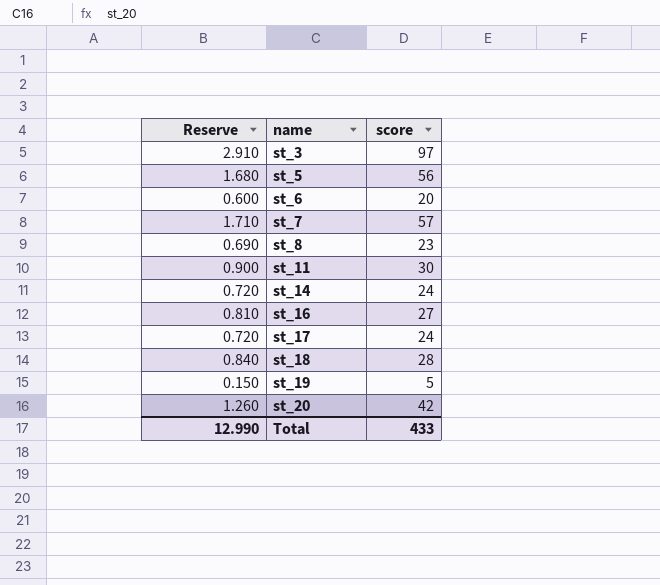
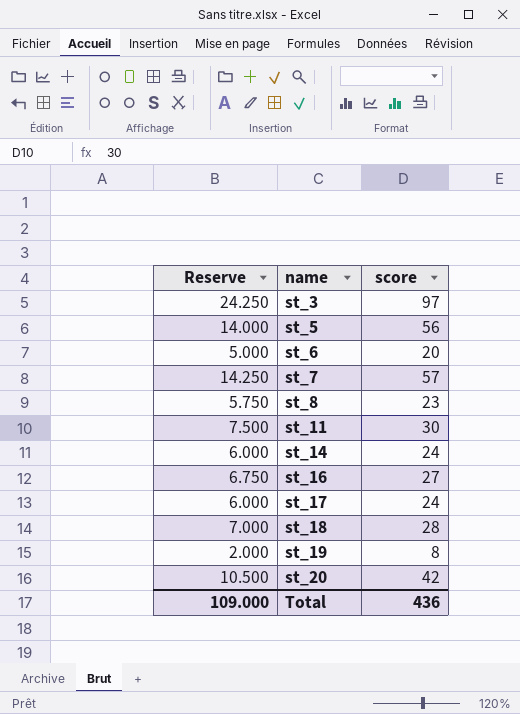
column Reserve | formula: [score] * 0.03 -> [score] * 0.25
st_19 | score: 5 -> 8
Total | Reserve: 12.990 -> 109.000
Total | score: 433 -> 436

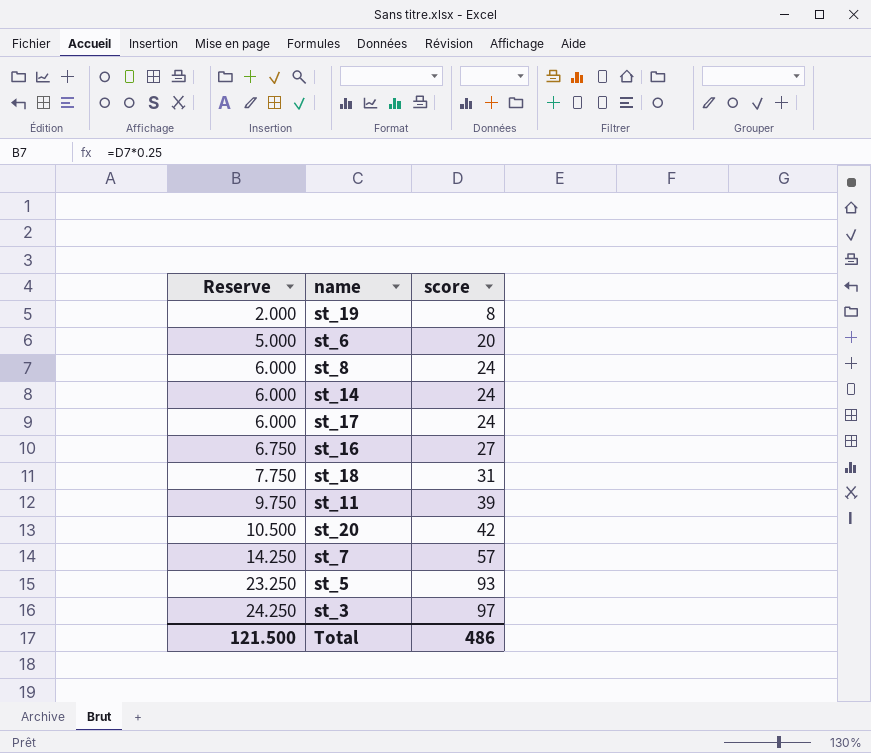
row order: name ascending -> Reserve ascending
st_8 | Reserve: 5.750 -> 6.000
st_8 | score: 23 -> 24
st_18 | Reserve: 7.000 -> 7.750
st_18 | score: 28 -> 31
st_11 | Reserve: 7.500 -> 9.750
st_11 | score: 30 -> 39
st_5 | Reserve: 14.000 -> 23.250
st_5 | score: 56 -> 93
Total | Reserve: 109.000 -> 121.500
Total | score: 436 -> 486

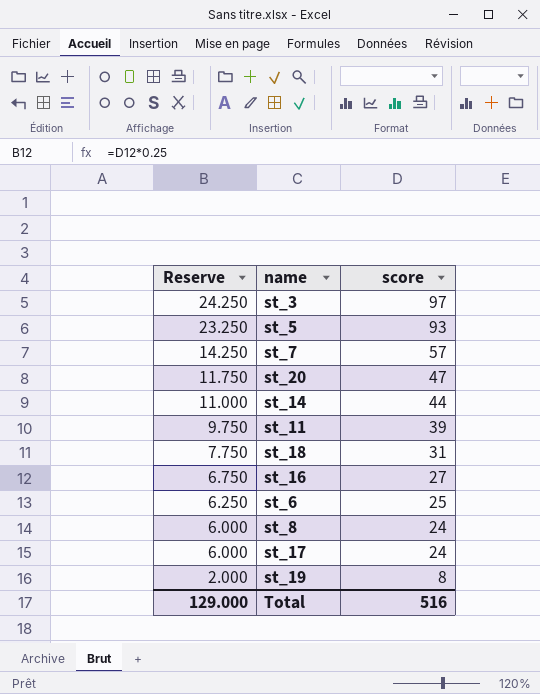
row order: Reserve ascending -> Reserve descending
st_20 | Reserve: 10.500 -> 11.750
st_20 | score: 42 -> 47
st_14 | Reserve: 6.000 -> 11.000
st_14 | score: 24 -> 44
st_6 | Reserve: 5.000 -> 6.250
st_6 | score: 20 -> 25
Total | Reserve: 121.500 -> 129.000
Total | score: 486 -> 516

